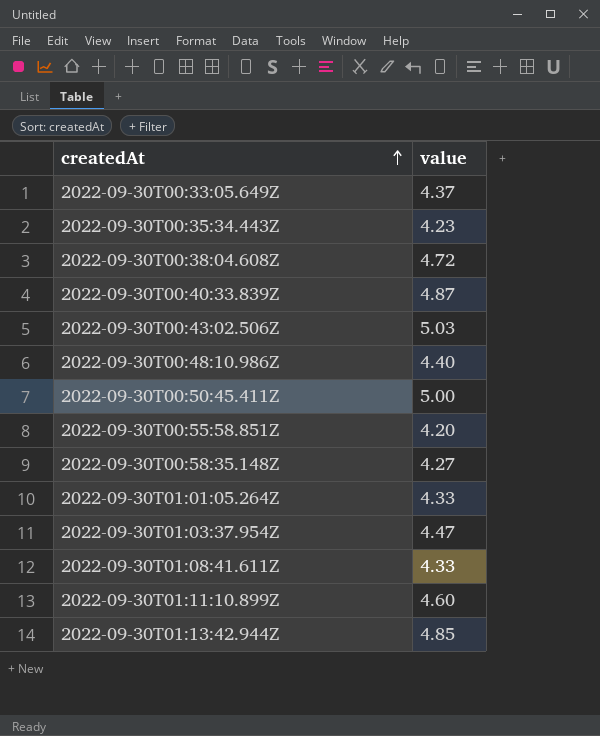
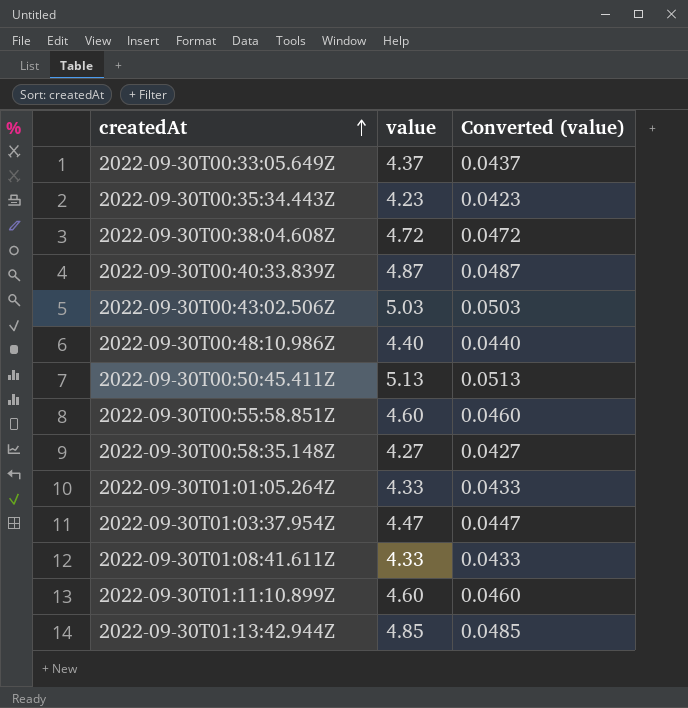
column Converted (value) | formula: none -> [value] * 0.01
2022-09-30T00:50:45.411Z | value: 5.00 -> 5.13
2022-09-30T00:55:58.851Z | value: 4.20 -> 4.60

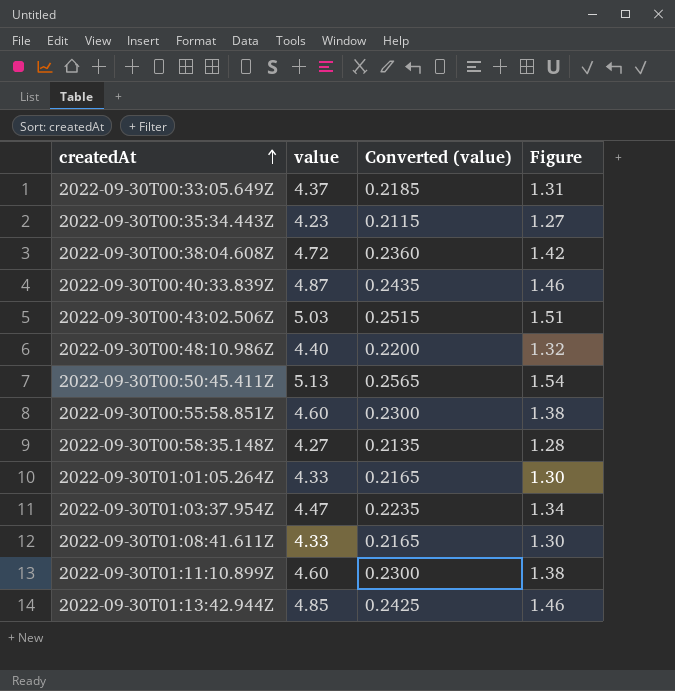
column Converted (value) | formula: [value] * 0.01 -> [value] * 0.05
column Figure | formula: none -> [value] * 0.3

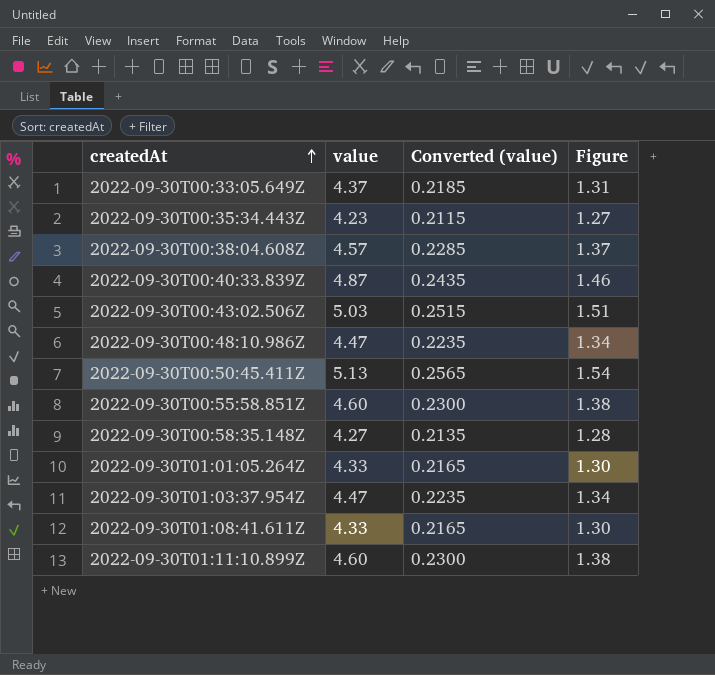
row 2022-09-30T01:13:42.944Z: 4.85 | 0.2425 | 1.46 -> none
2022-09-30T00:38:04.608Z | value: 4.72 -> 4.57
2022-09-30T00:38:04.608Z | Converted (value): 0.2360 -> 0.2285
2022-09-30T00:38:04.608Z | Figure: 1.42 -> 1.37
2022-09-30T00:48:10.986Z | value: 4.40 -> 4.47
2022-09-30T00:48:10.986Z | Converted (value): 0.2200 -> 0.2235
2022-09-30T00:48:10.986Z | Figure: 1.32 -> 1.34

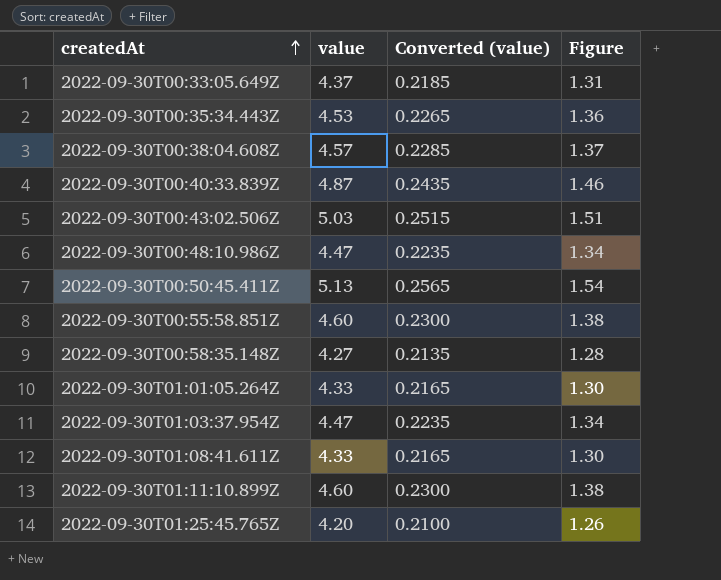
2022-09-30T00:35:34.443Z | value: 4.23 -> 4.53
2022-09-30T00:35:34.443Z | Converted (value): 0.2115 -> 0.2265
2022-09-30T00:35:34.443Z | Figure: 1.27 -> 1.36
row 2022-09-30T01:25:45.765Z: none -> 4.20 | 0.2100 | 1.26

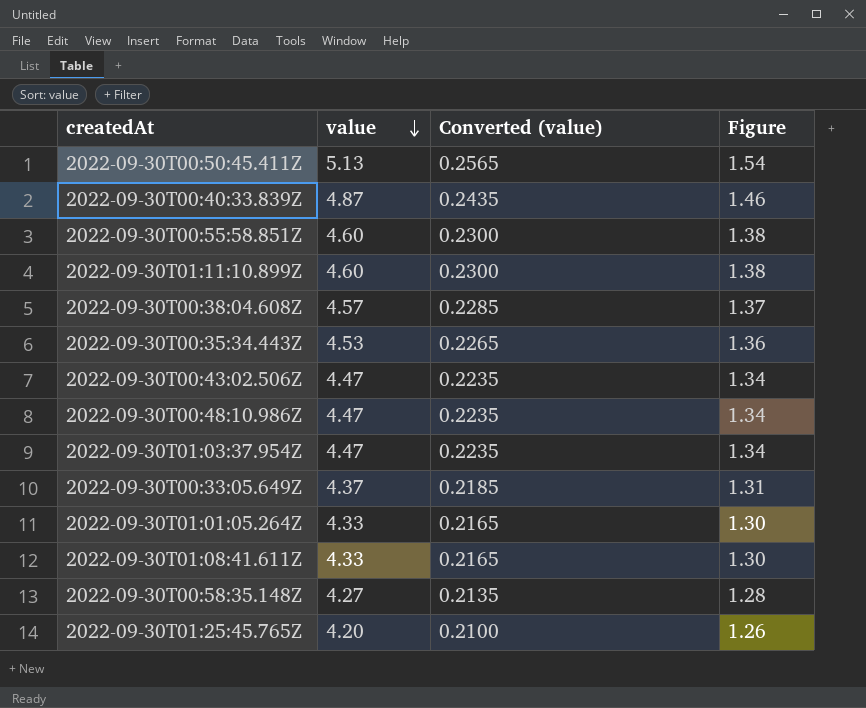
row order: createdAt ascending -> value descending
2022-09-30T00:43:02.506Z | value: 5.03 -> 4.47
2022-09-30T00:43:02.506Z | Converted (value): 0.2515 -> 0.2235
2022-09-30T00:43:02.506Z | Figure: 1.51 -> 1.34

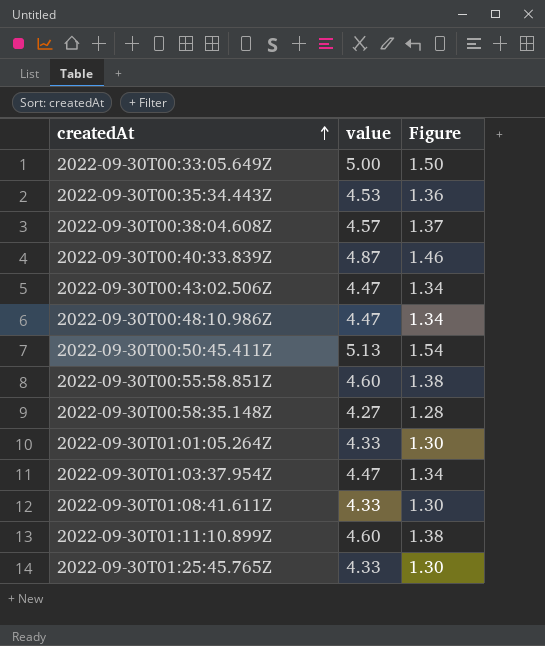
row order: value descending -> createdAt ascending
column Converted (value) | formula: [value] * 0.05 -> none
2022-09-30T00:33:05.649Z | value: 4.37 -> 5.00
2022-09-30T00:33:05.649Z | Figure: 1.31 -> 1.50
2022-09-30T01:25:45.765Z | value: 4.20 -> 4.33
2022-09-30T01:25:45.765Z | Figure: 1.26 -> 1.30

